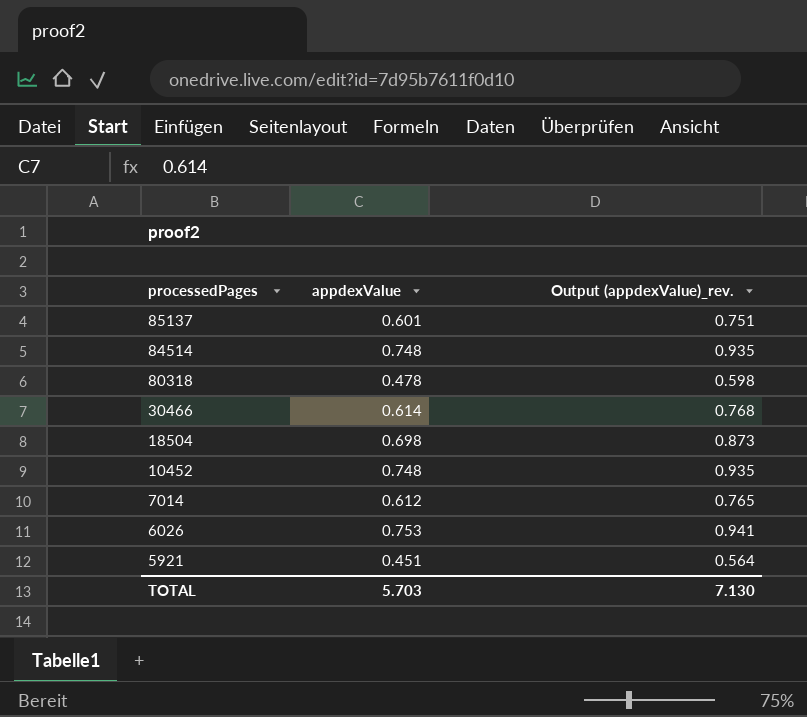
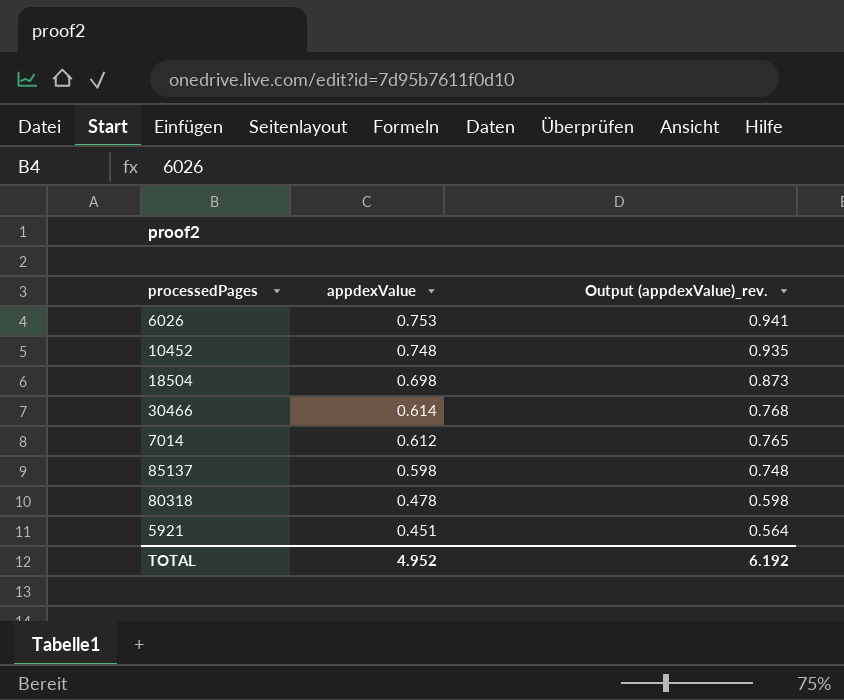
row order: processedPages descending -> appdexValue descending
row 84514: 0.748 | 0.935 -> none
85137 | appdexValue: 0.601 -> 0.598
85137 | Output (appdexValue)_rev.: 0.751 -> 0.748
TOTAL | appdexValue: 5.703 -> 4.952
TOTAL | Output (appdexValue)_rev.: 7.130 -> 6.192

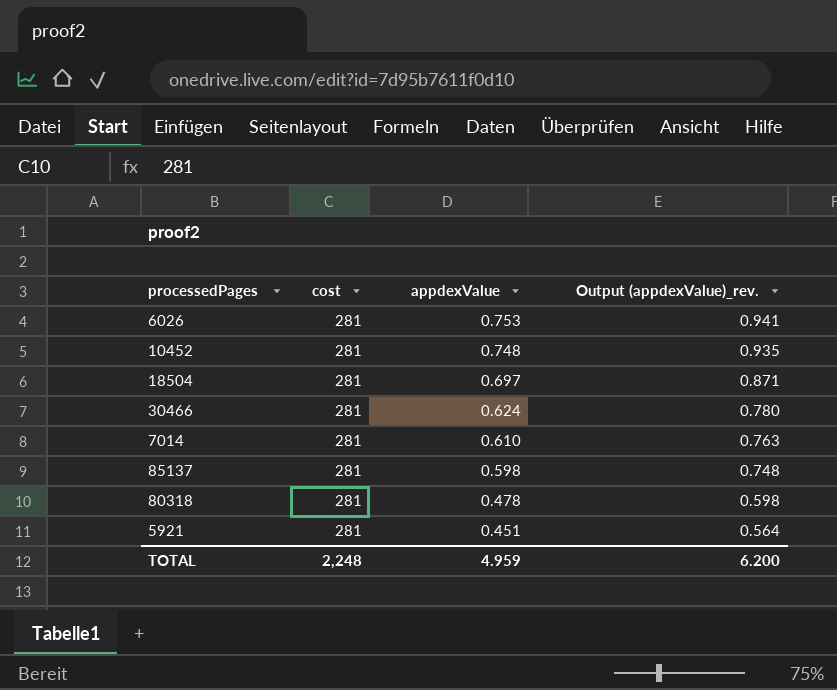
column cost | position: none -> 2
18504 | appdexValue: 0.698 -> 0.697
18504 | Output (appdexValue)_rev.: 0.873 -> 0.871
30466 | appdexValue: 0.614 -> 0.624
30466 | Output (appdexValue)_rev.: 0.768 -> 0.780
7014 | appdexValue: 0.612 -> 0.610
7014 | Output (appdexValue)_rev.: 0.765 -> 0.763
TOTAL | appdexValue: 4.952 -> 4.959
TOTAL | Output (appdexValue)_rev.: 6.192 -> 6.200

